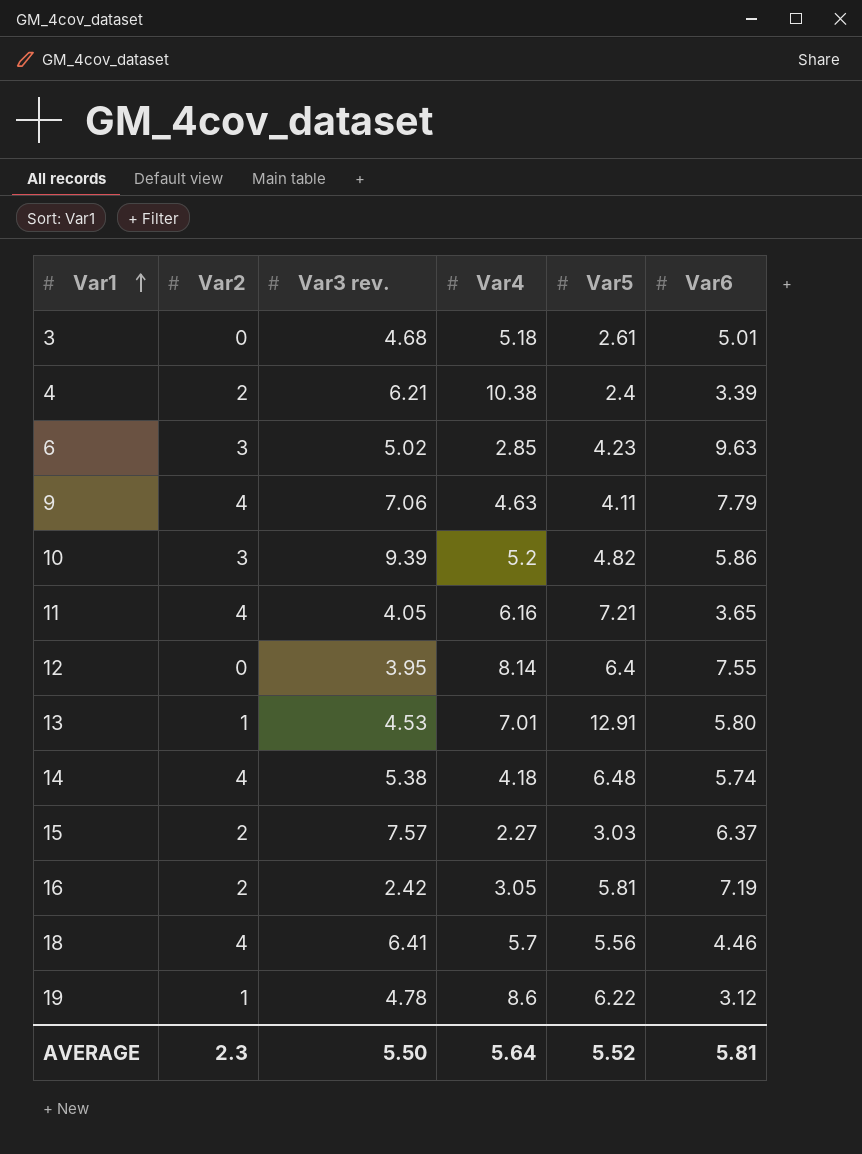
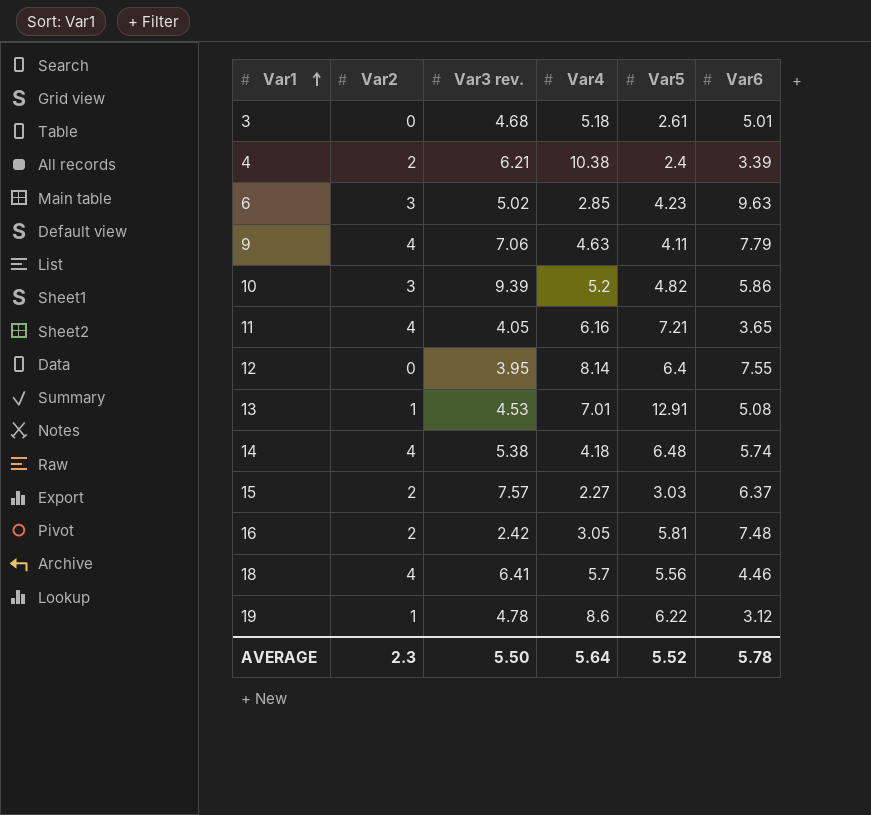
13 | Var6: 5.80 -> 5.08
16 | Var6: 7.19 -> 7.48
AVERAGE | Var6: 5.81 -> 5.78

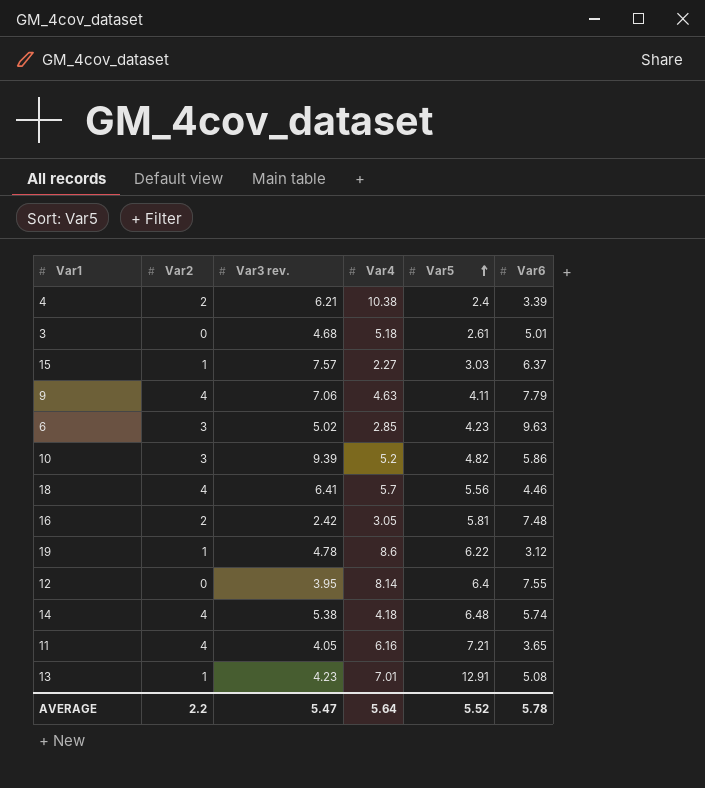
row order: Var1 ascending -> Var5 ascending
15 | Var2: 2 -> 1
13 | Var3 rev.: 4.53 -> 4.23
AVERAGE | Var2: 2.3 -> 2.2
AVERAGE | Var3 rev.: 5.50 -> 5.47

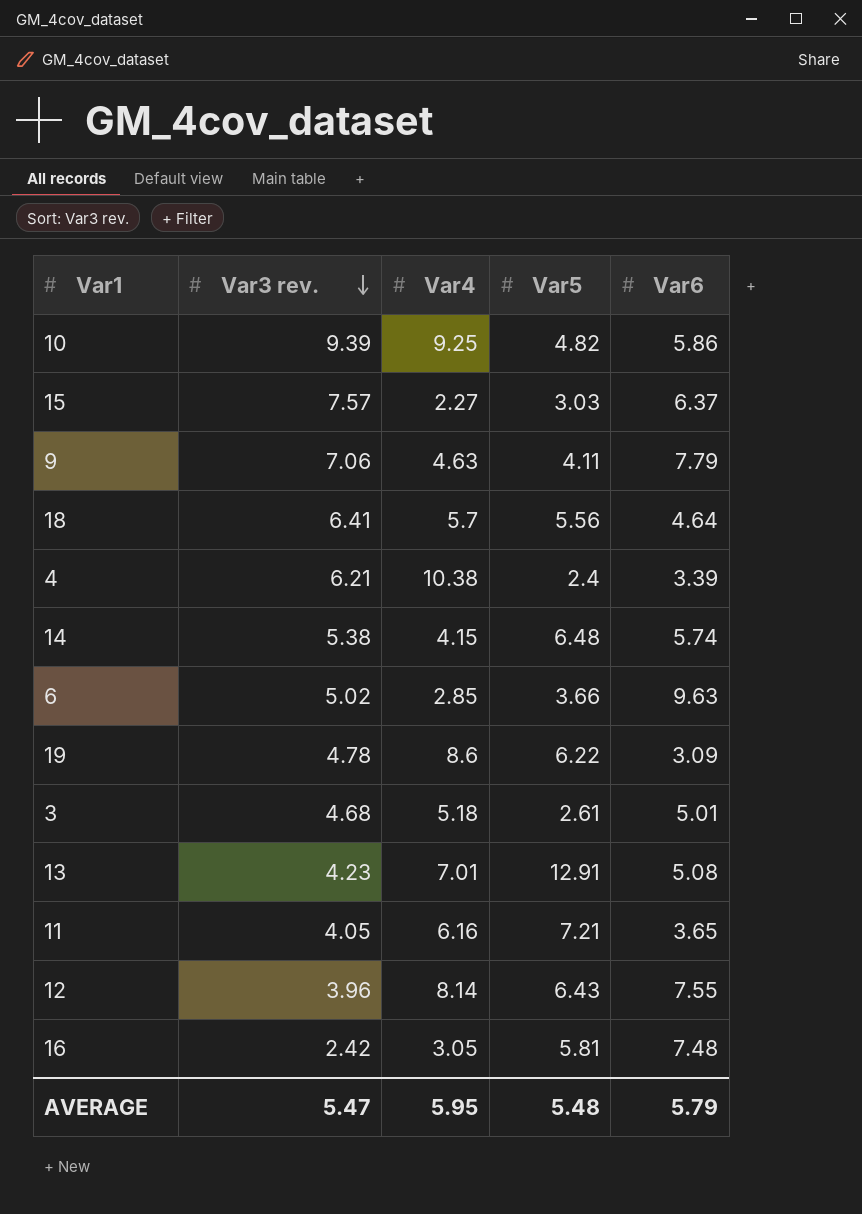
row order: Var5 ascending -> Var3 rev. descending
column Var2 | position: 2 -> none
10 | Var4: 5.2 -> 9.25
18 | Var6: 4.46 -> 4.64
14 | Var4: 4.18 -> 4.15
6 | Var5: 4.23 -> 3.66
19 | Var6: 3.12 -> 3.09
12 | Var3 rev.: 3.95 -> 3.96
12 | Var5: 6.4 -> 6.43
AVERAGE | Var4: 5.64 -> 5.95
AVERAGE | Var5: 5.52 -> 5.48
AVERAGE | Var6: 5.78 -> 5.79

